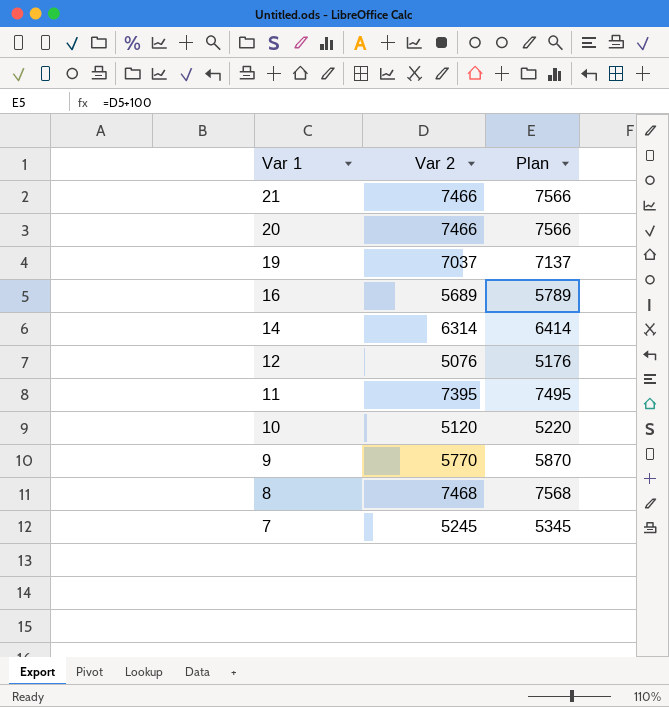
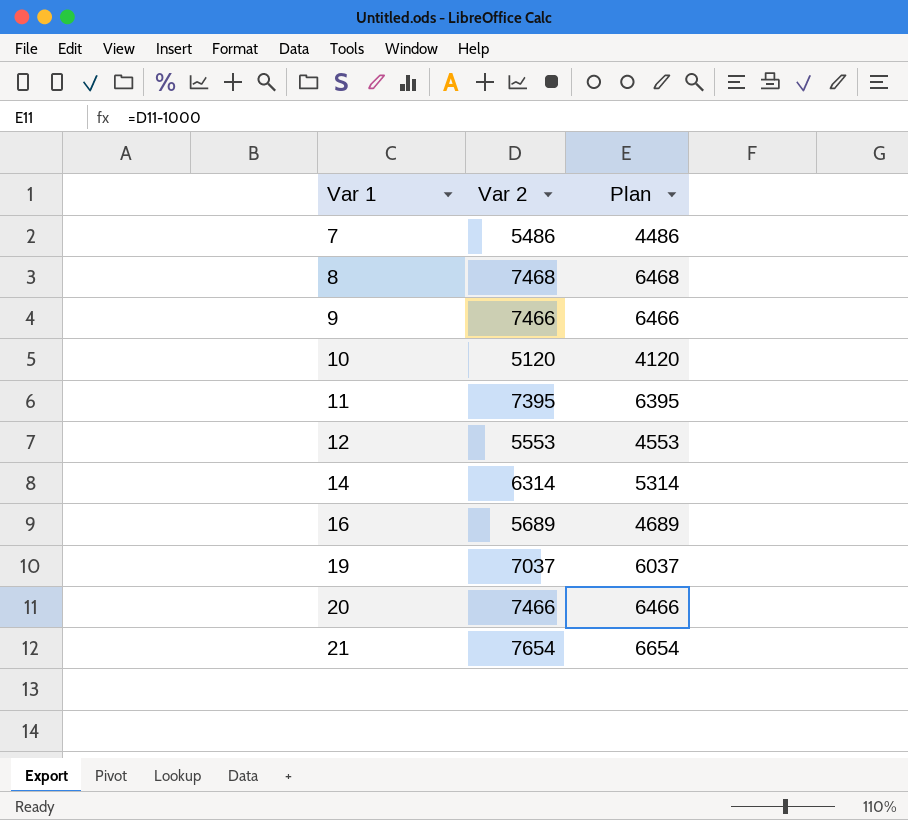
row order: Var 1 descending -> Var 1 ascending
column Plan | formula: [Var 2] + 100 -> [Var 2] - 1000
7 | Var 2: 5245 -> 5486
9 | Var 2: 5770 -> 7466
12 | Var 2: 5076 -> 5553
21 | Var 2: 7466 -> 7654

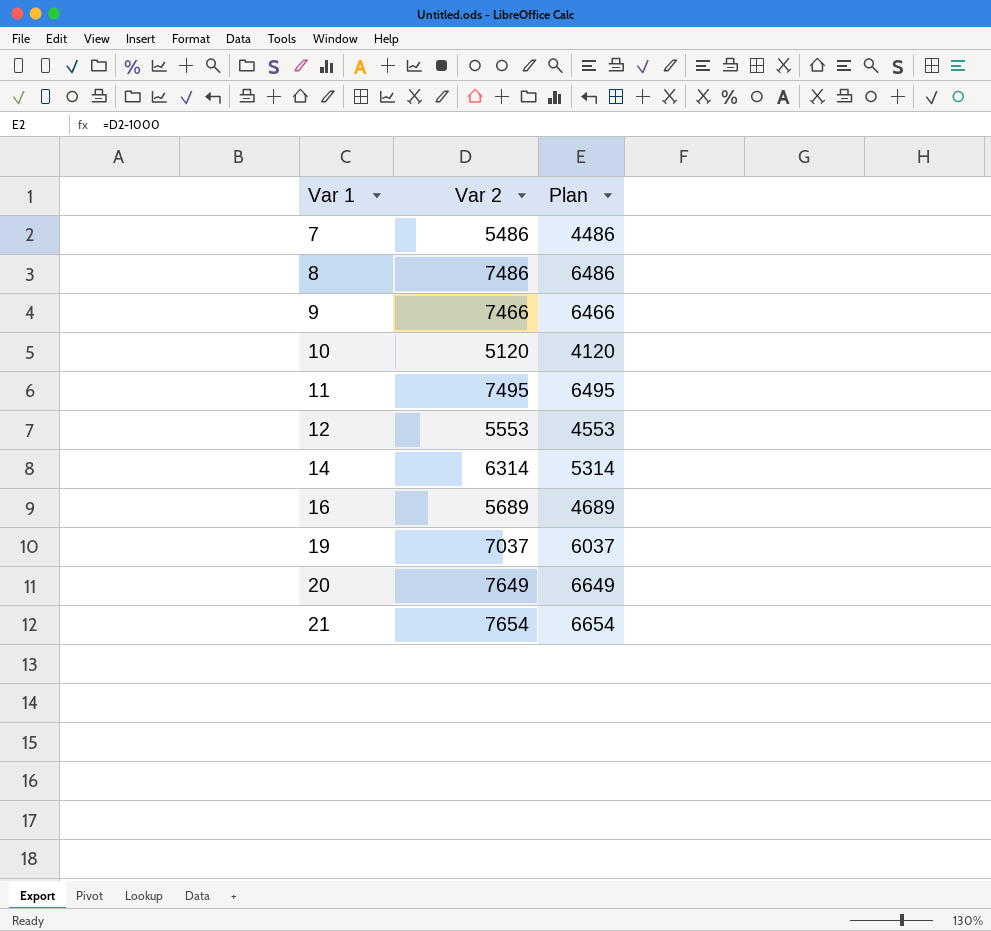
8 | Var 2: 7468 -> 7486
8 | Plan: 6468 -> 6486
11 | Var 2: 7395 -> 7495
11 | Plan: 6395 -> 6495
20 | Var 2: 7466 -> 7649
20 | Plan: 6466 -> 6649

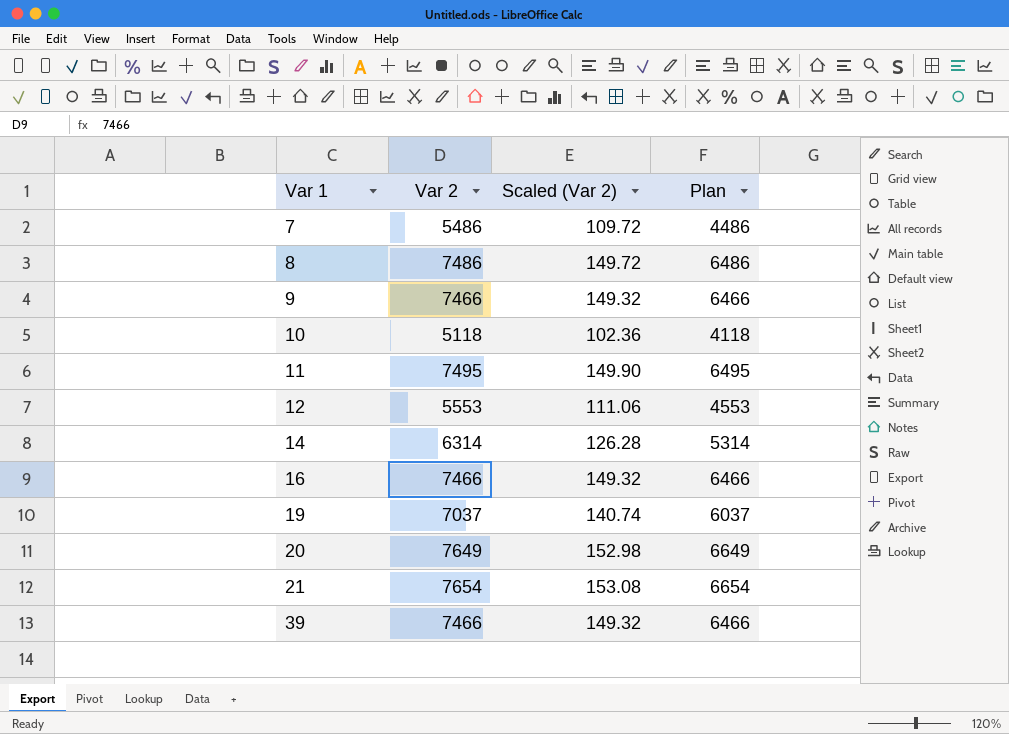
column Scaled (Var 2) | formula: none -> [Var 2] * 0.02
10 | Var 2: 5120 -> 5118
10 | Plan: 4120 -> 4118
16 | Var 2: 5689 -> 7466
16 | Plan: 4689 -> 6466
row 39: none -> 7466 | 149.32 | 6466

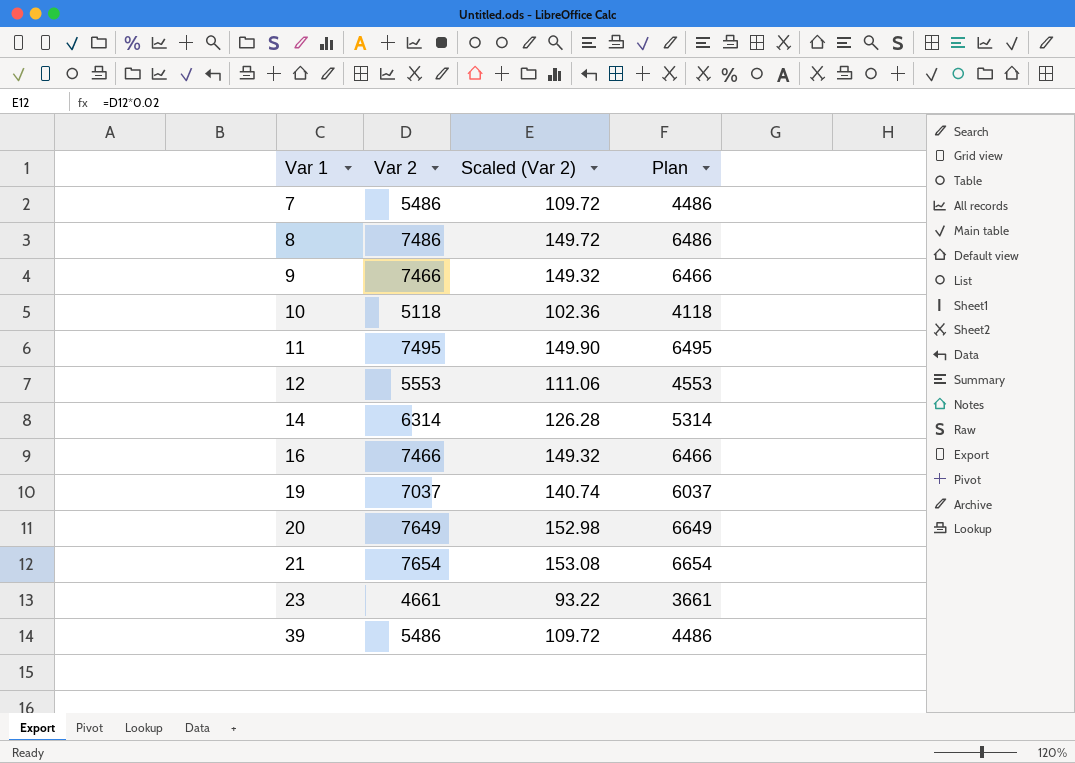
row 23: none -> 4661 | 93.22 | 3661
39 | Var 2: 7466 -> 5486
39 | Scaled (Var 2): 149.32 -> 109.72
39 | Plan: 6466 -> 4486

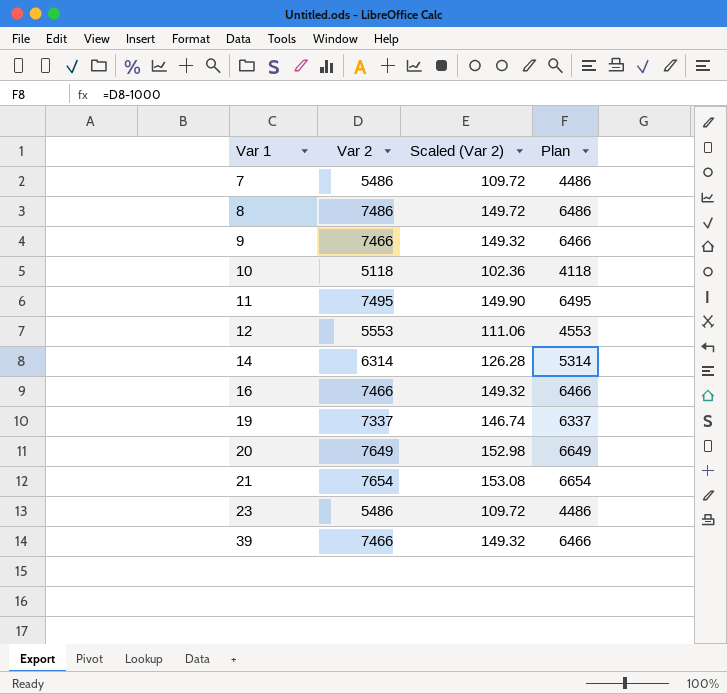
19 | Var 2: 7037 -> 7337
19 | Scaled (Var 2): 140.74 -> 146.74
19 | Plan: 6037 -> 6337
23 | Var 2: 4661 -> 5486
23 | Scaled (Var 2): 93.22 -> 109.72
23 | Plan: 3661 -> 4486
39 | Var 2: 5486 -> 7466
39 | Scaled (Var 2): 109.72 -> 149.32
39 | Plan: 4486 -> 6466

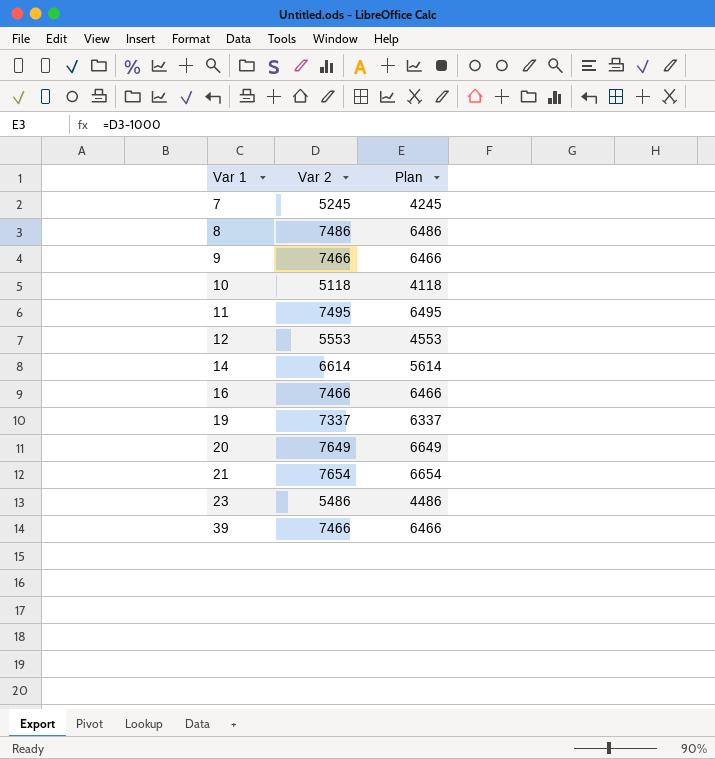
column Scaled (Var 2) | formula: [Var 2] * 0.02 -> none
7 | Var 2: 5486 -> 5245
7 | Plan: 4486 -> 4245
14 | Var 2: 6314 -> 6614
14 | Plan: 5314 -> 5614

